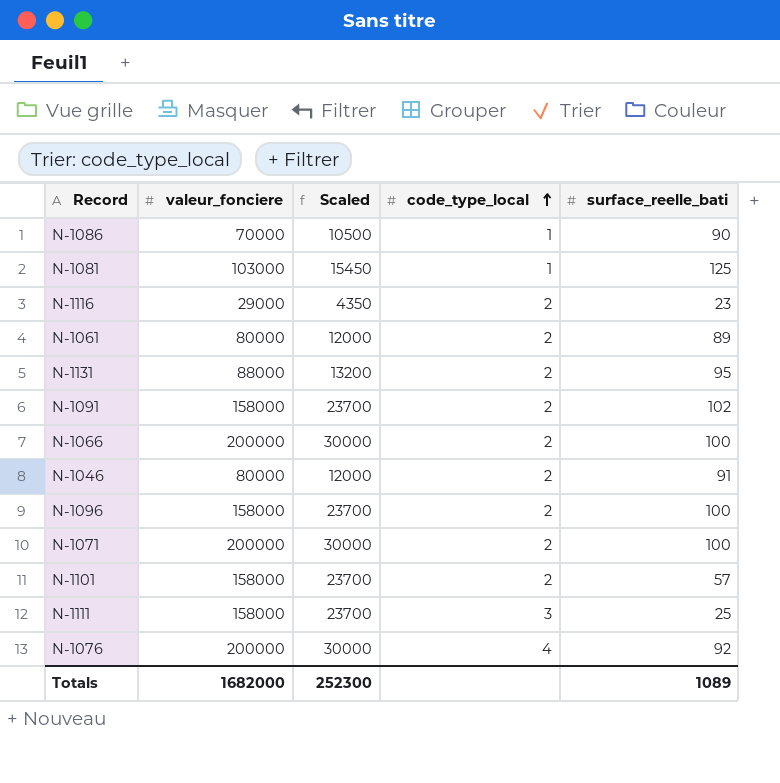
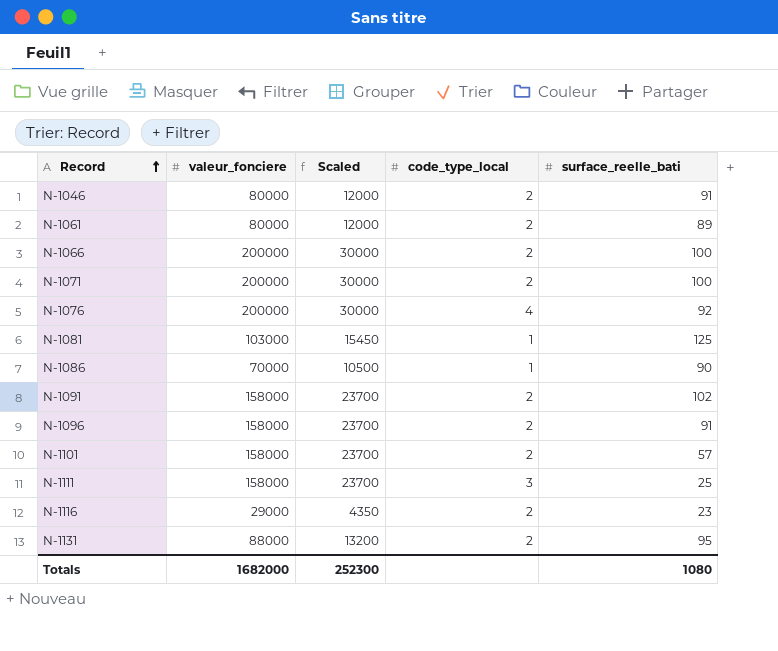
row order: code_type_local ascending -> Record ascending
N-1096 | surface_reelle_bati: 100 -> 91
Totals | surface_reelle_bati: 1089 -> 1080

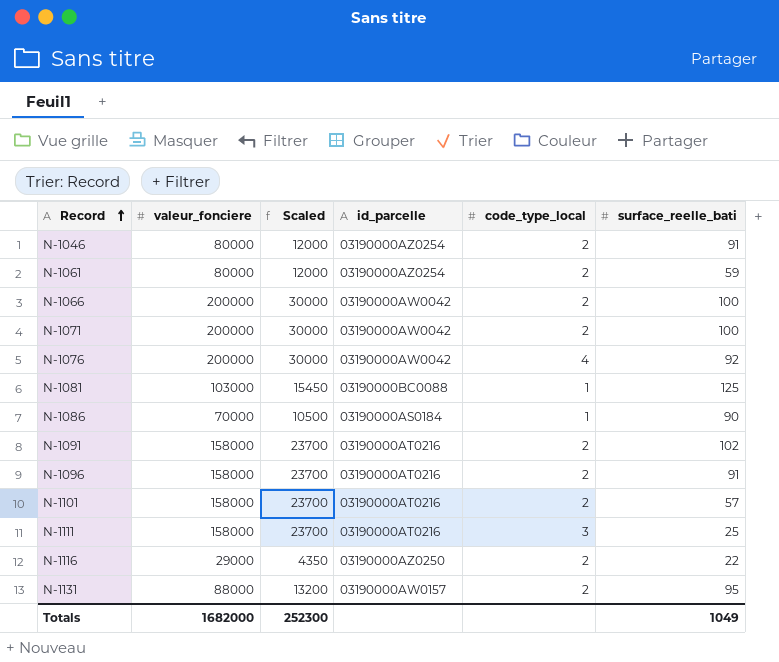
column id_parcelle | position: none -> 4
N-1061 | surface_reelle_bati: 89 -> 59
N-1116 | surface_reelle_bati: 23 -> 22
Totals | surface_reelle_bati: 1080 -> 1049

